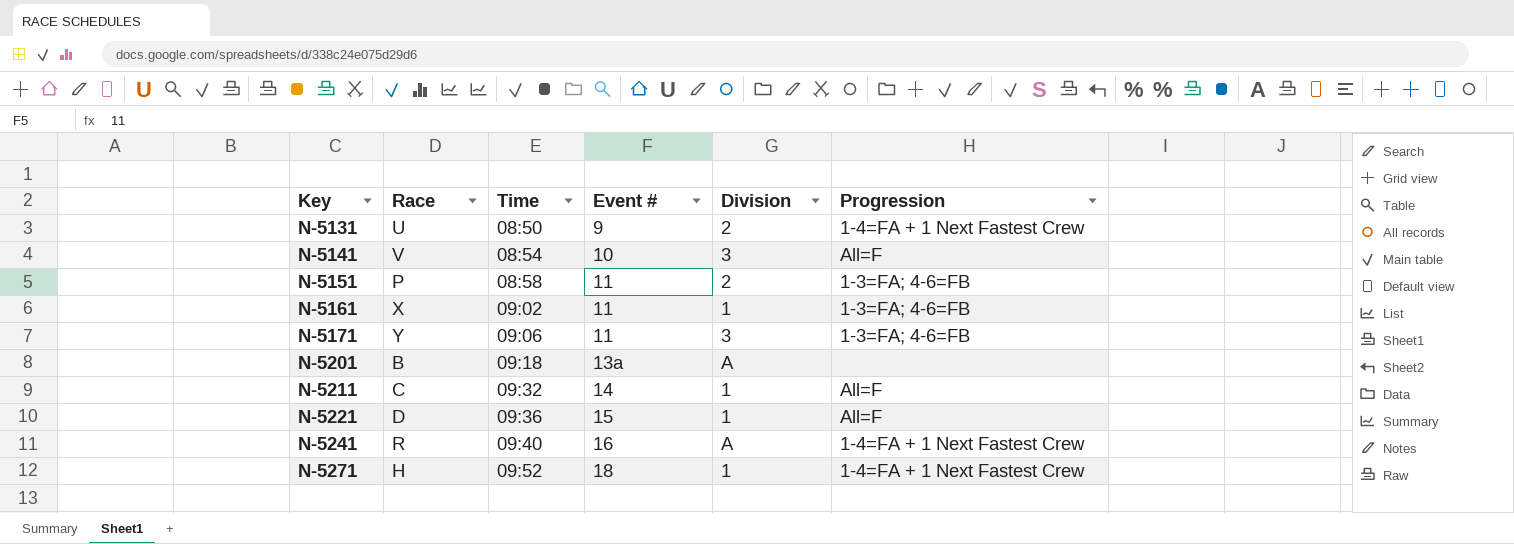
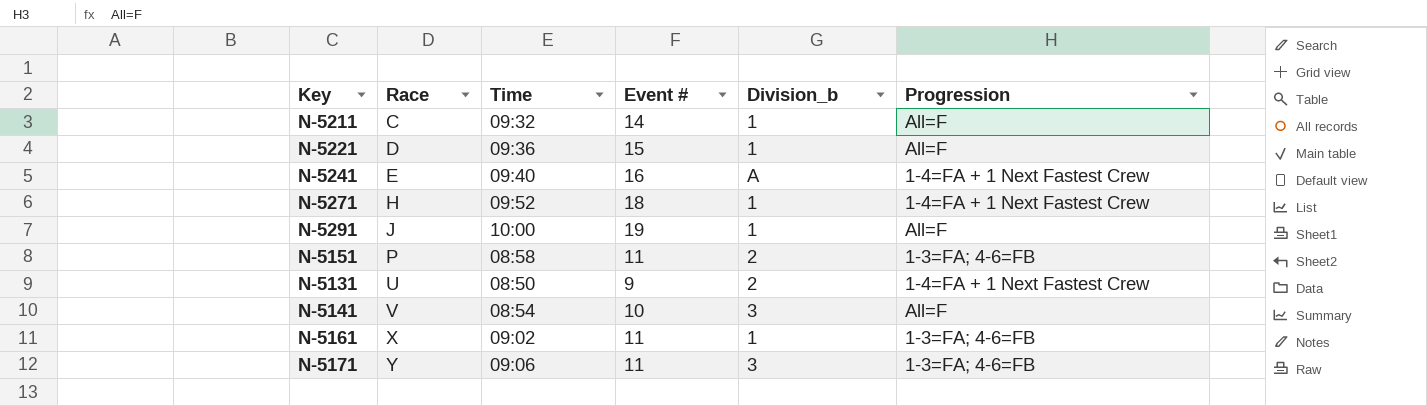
row order: Key ascending -> Race ascending
column name: Division -> Division_b
row N-5201: B | 09:18 | 13a | A | none -> none
N-5241 | Race: R -> E
row N-5291: none -> J | 10:00 | 19 | 1 | All=F

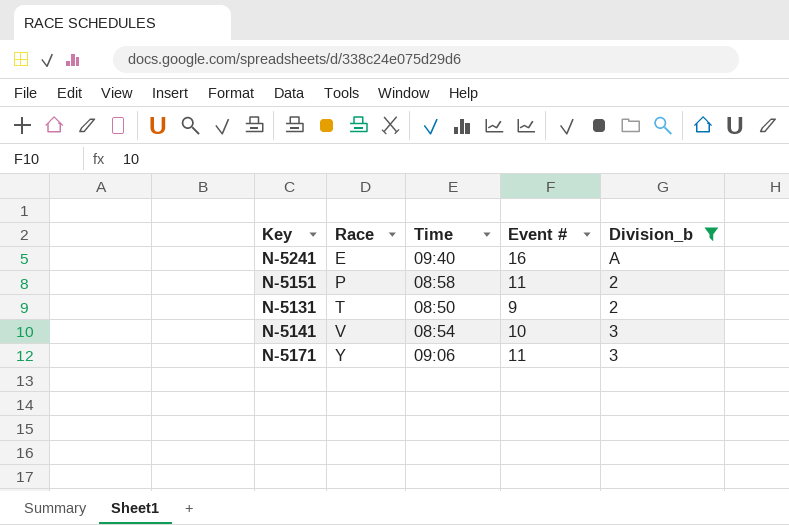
filter: none -> Division_b != 1
column Progression | position: 6 -> none
N-5131 | Race: U -> T

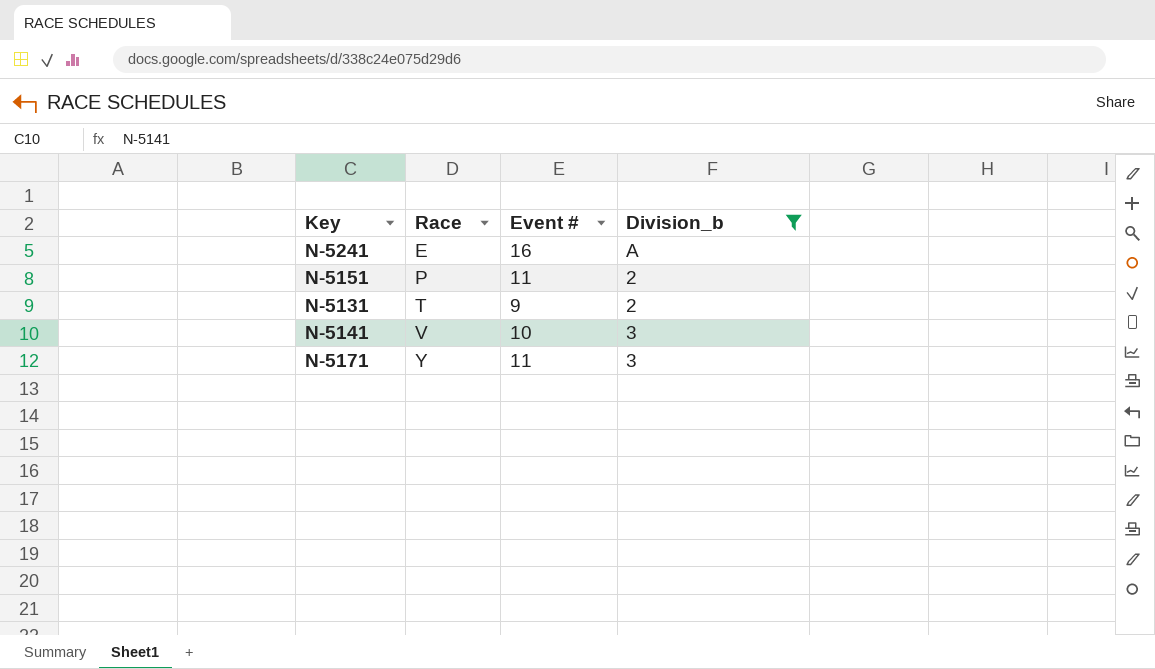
column Time | position: 3 -> none

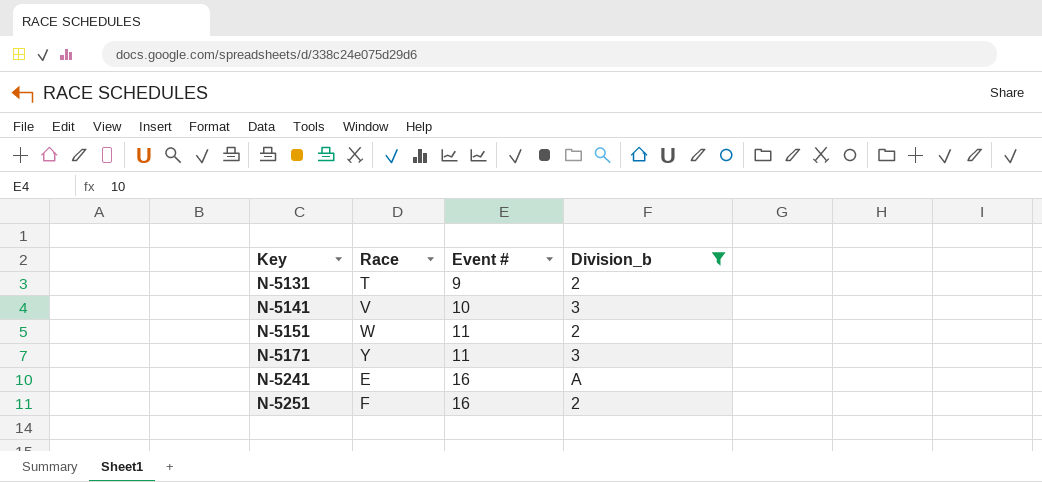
row order: Race ascending -> Key ascending
N-5151 | Race: P -> W
row N-5251: none -> F | 16 | 2

